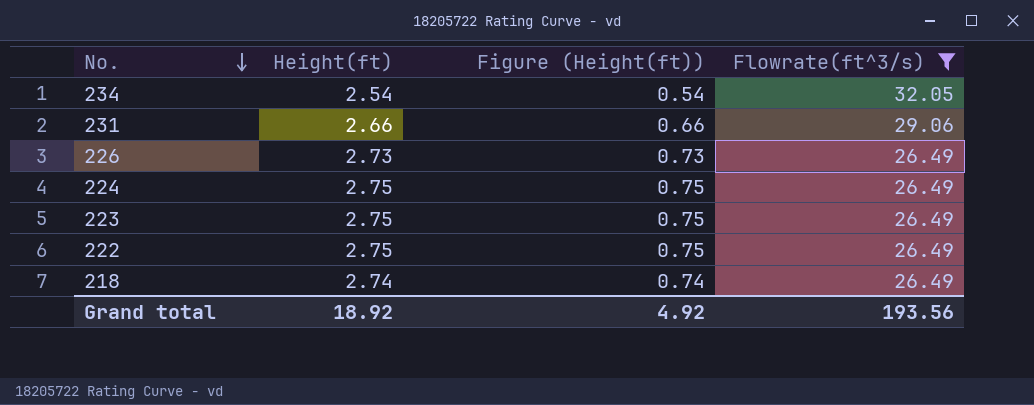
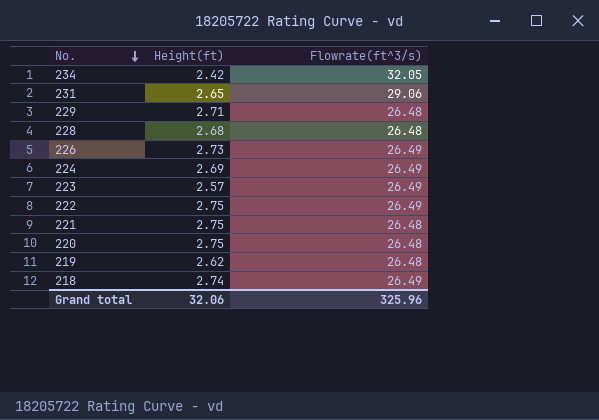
filter: Flowrate(ft^3/s) != 26.48 -> none
column Figure (Height(ft)) | formula: [Height(ft)] - 2 -> none
234 | Height(ft): 2.54 -> 2.42
231 | Height(ft): 2.66 -> 2.65
224 | Height(ft): 2.75 -> 2.69
223 | Height(ft): 2.75 -> 2.57
Grand total | Height(ft): 18.92 -> 32.06
Grand total | Flowrate(ft^3/s): 193.56 -> 325.96

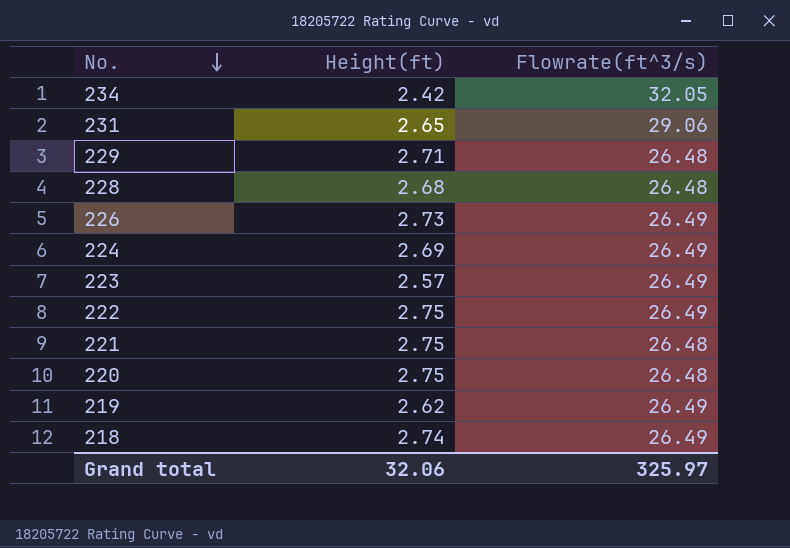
219 | Flowrate(ft^3/s): 26.48 -> 26.49
Grand total | Flowrate(ft^3/s): 325.96 -> 325.97

